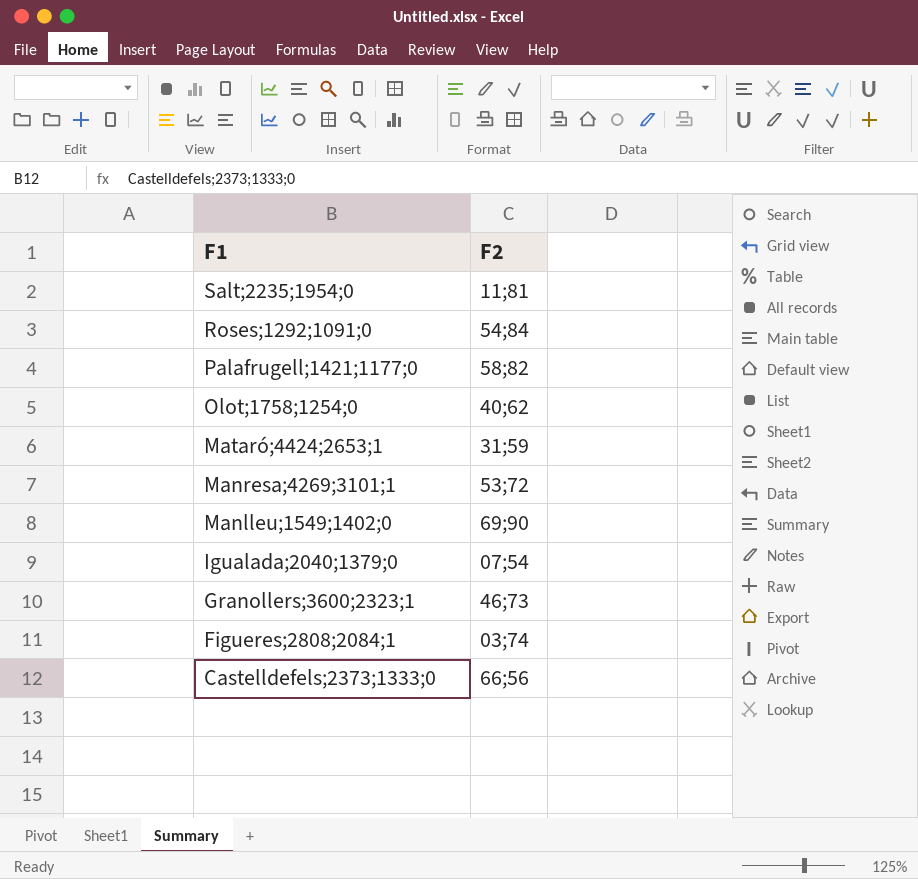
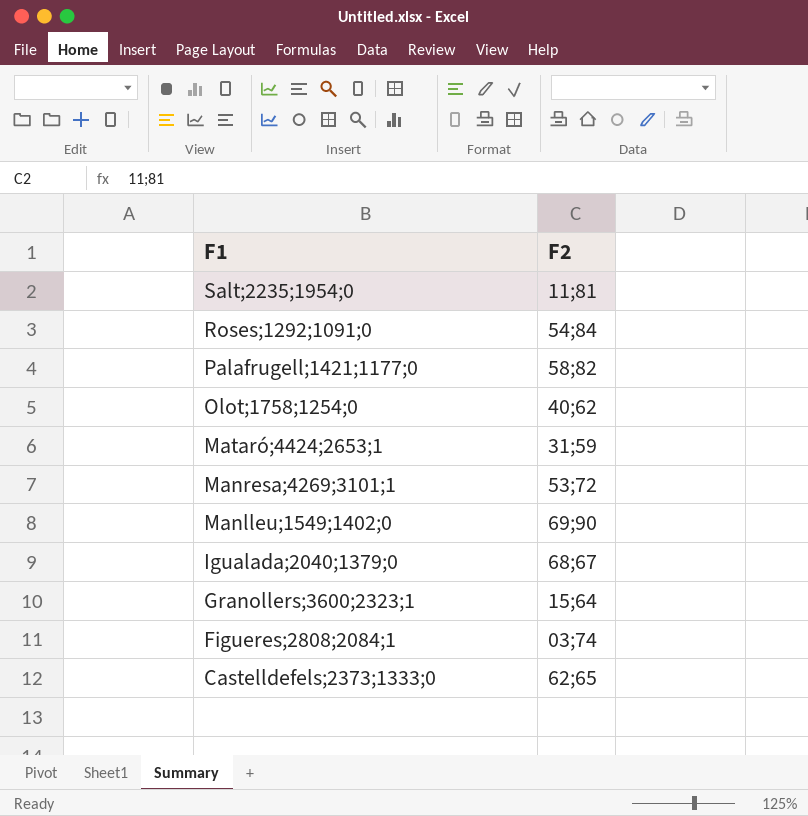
Igualada;2040;1379;0 | F2: 07;54 -> 68;67
Granollers;3600;2323;1 | F2: 46;73 -> 15;64
Castelldefels;2373;1333;0 | F2: 66;56 -> 62;65

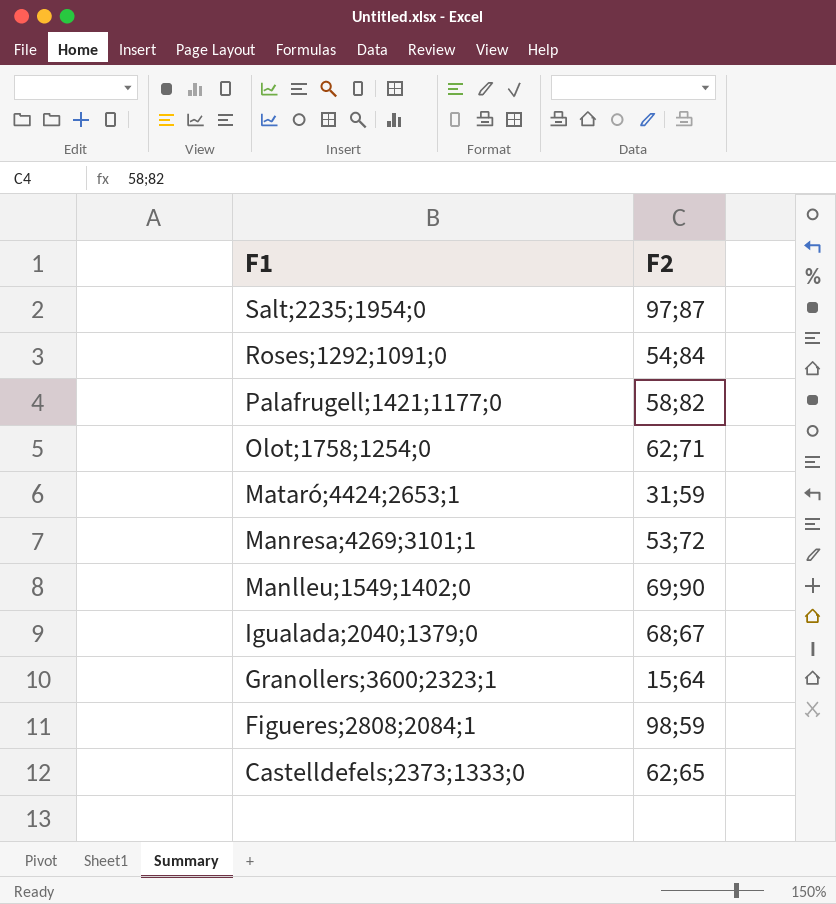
Salt;2235;1954;0 | F2: 11;81 -> 97;87
Olot;1758;1254;0 | F2: 40;62 -> 62;71
Figueres;2808;2084;1 | F2: 03;74 -> 98;59

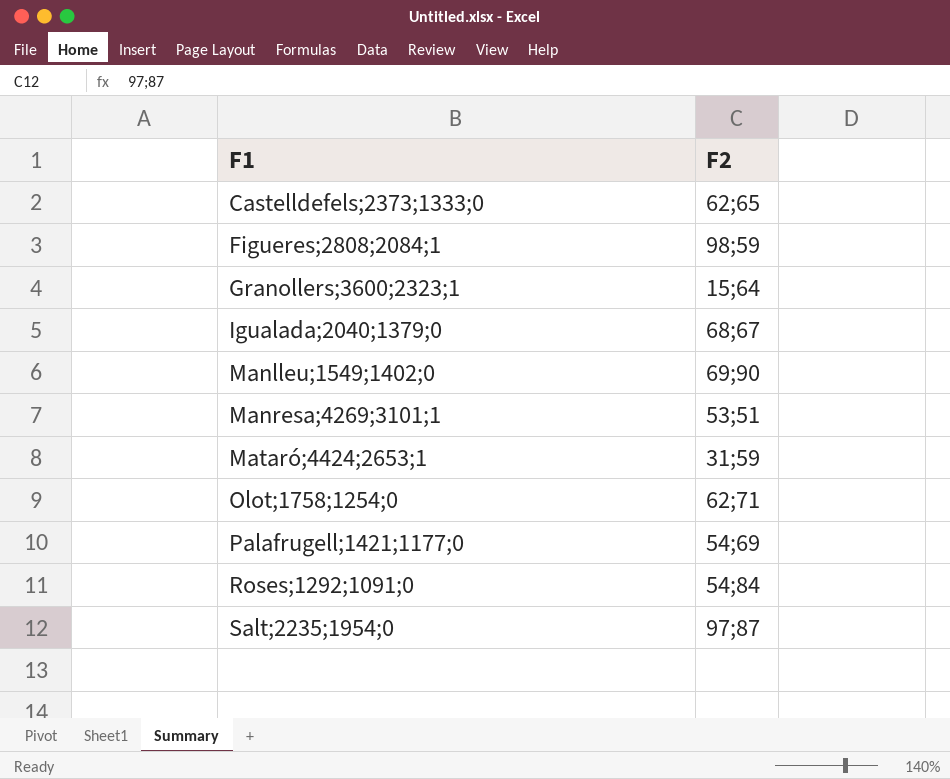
row order: F1 descending -> F1 ascending
Manresa;4269;3101;1 | F2: 53;72 -> 53;51
Palafrugell;1421;1177;0 | F2: 58;82 -> 54;69

